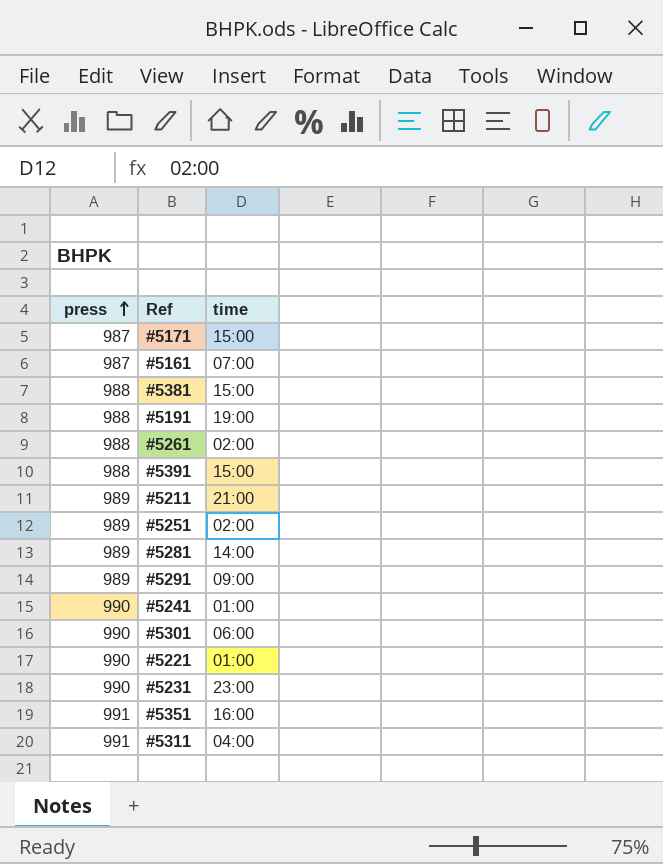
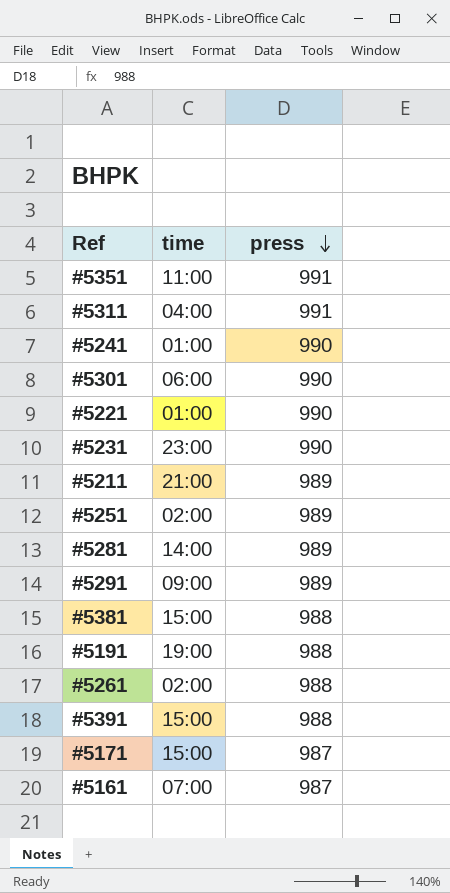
row order: press ascending -> press descending
column press | position: 1 -> 3
#5351 | time: 16:00 -> 11:00

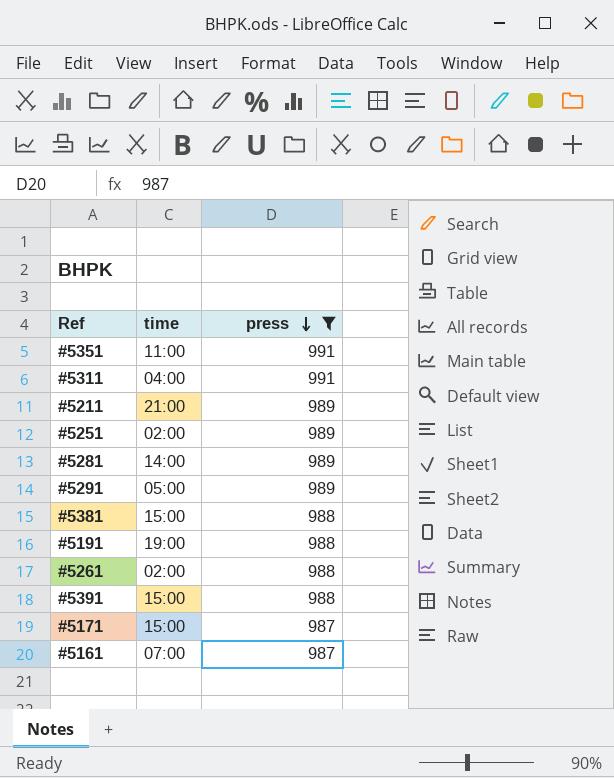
filter: none -> press != 990
#5291 | time: 09:00 -> 05:00

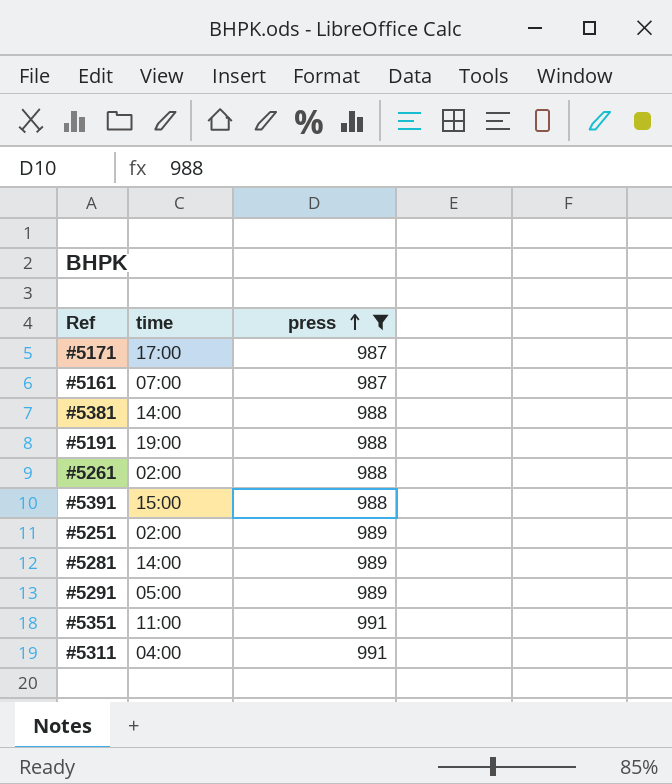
row order: press descending -> press ascending
row #5211: 21:00 | 989 -> none
#5171 | time: 15:00 -> 17:00
#5381 | time: 15:00 -> 14:00

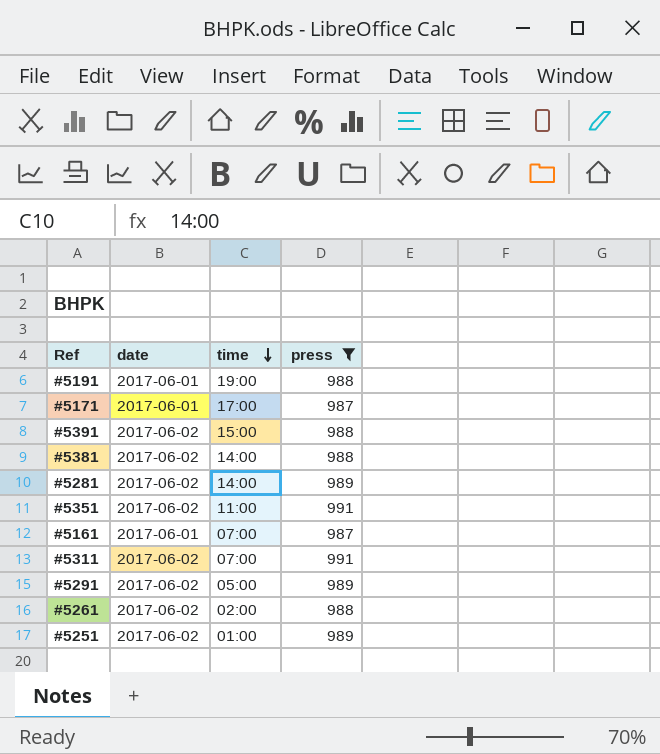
row order: press ascending -> time descending
column date | position: none -> 2
#5311 | time: 04:00 -> 07:00
#5251 | time: 02:00 -> 01:00

